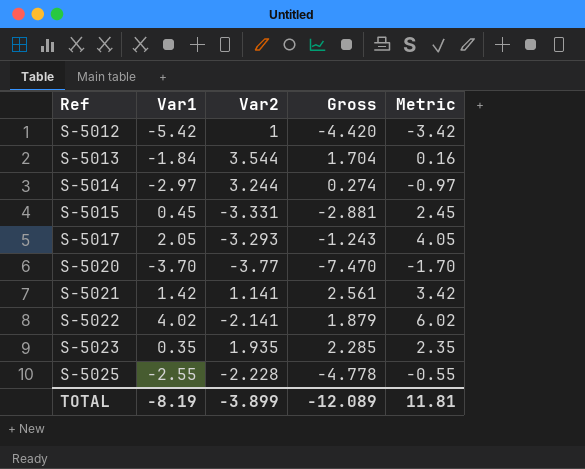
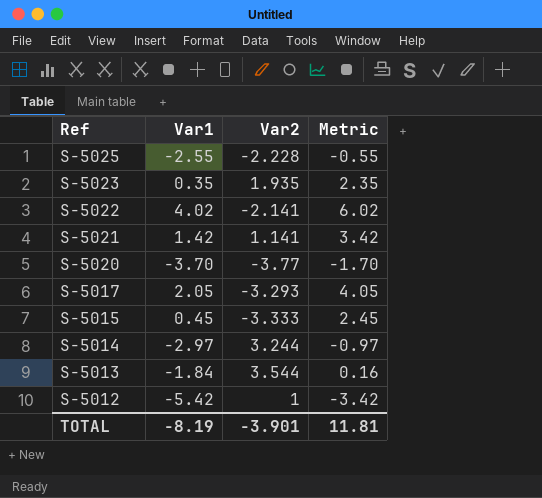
row order: Ref ascending -> Ref descending
column Gross | formula: [Var1] + [Var2] -> none
S-5015 | Var2: -3.331 -> -3.333
TOTAL | Var2: -3.899 -> -3.901

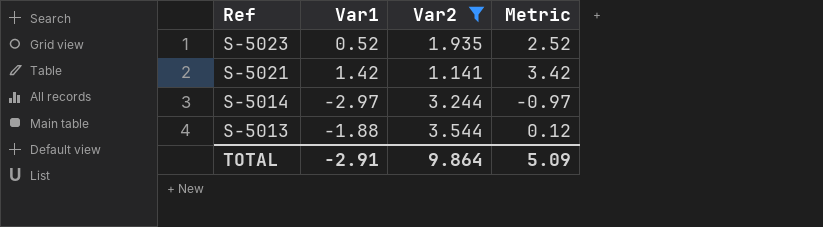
filter: none -> Var2 >= 1.141
S-5023 | Var1: 0.35 -> 0.52
S-5023 | Metric: 2.35 -> 2.52
S-5013 | Var1: -1.84 -> -1.88
S-5013 | Metric: 0.16 -> 0.12
TOTAL | Var1: -8.19 -> -2.91
TOTAL | Var2: -3.901 -> 9.864
TOTAL | Metric: 11.81 -> 5.09

